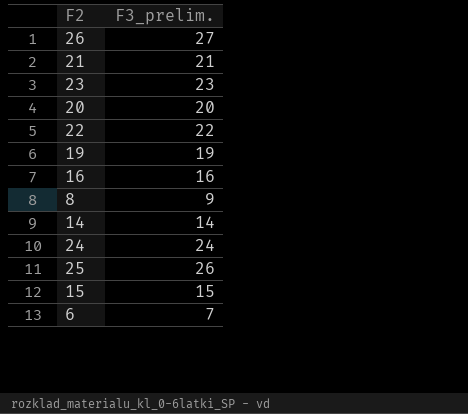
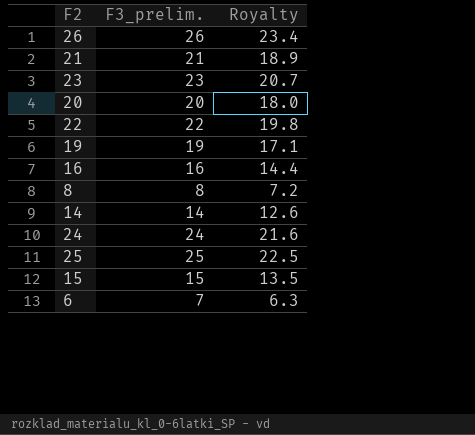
column Royalty | formula: none -> [F3_prelim.] * 0.9
26 | F3_prelim.: 27 -> 26
8 | F3_prelim.: 9 -> 8
25 | F3_prelim.: 26 -> 25

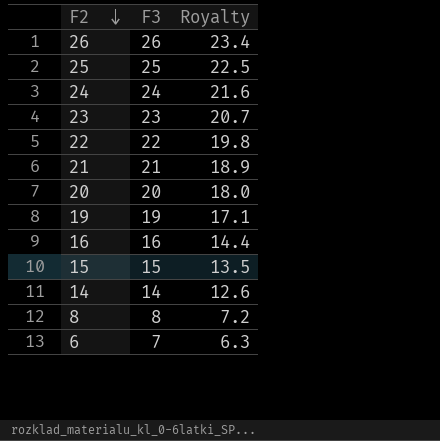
row order: none -> F2 descending
column name: F3_prelim. -> F3

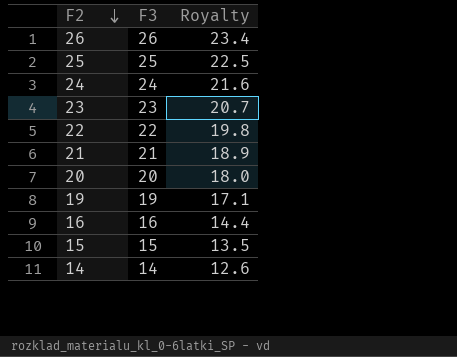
row 8: 8 | 7.2 -> none
row 6: 7 | 6.3 -> none

